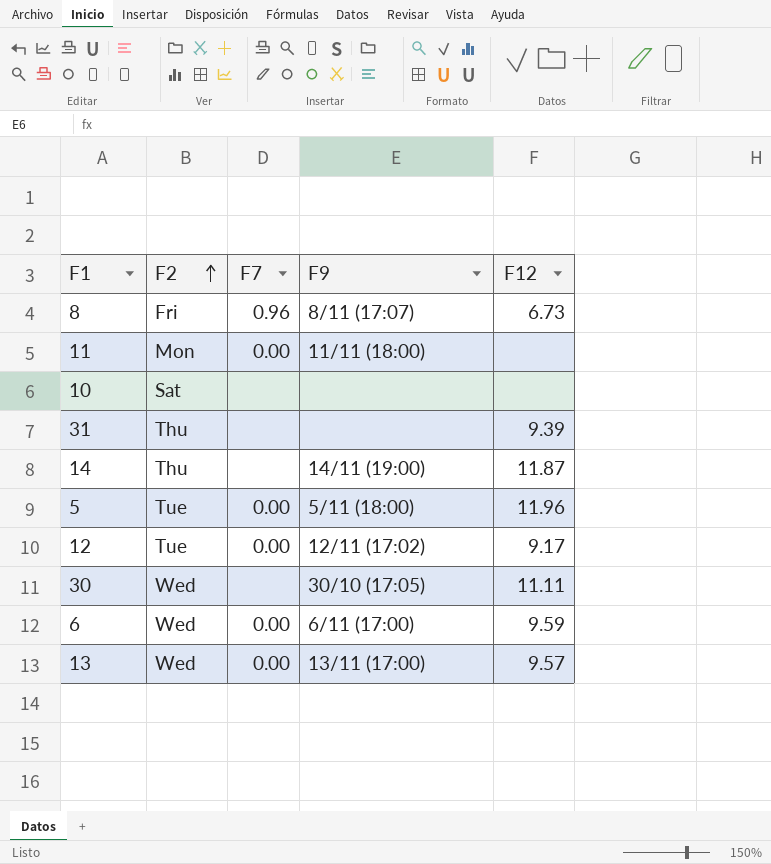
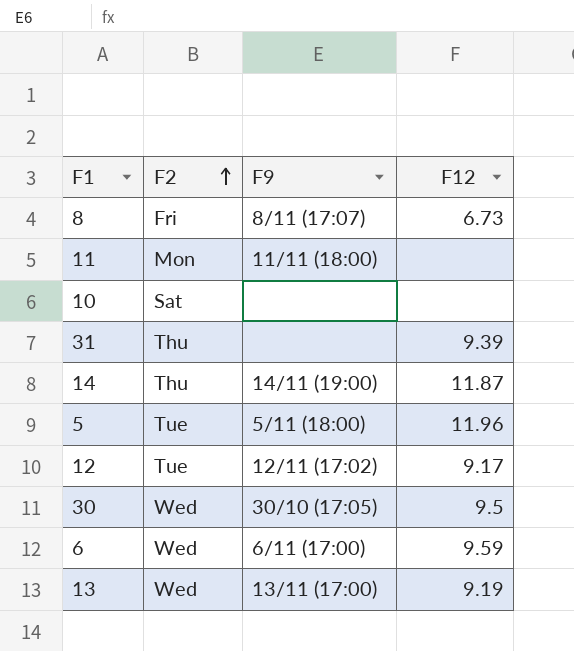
column F7 | position: 3 -> none
30 | F12: 11.11 -> 9.5
13 | F12: 9.57 -> 9.19

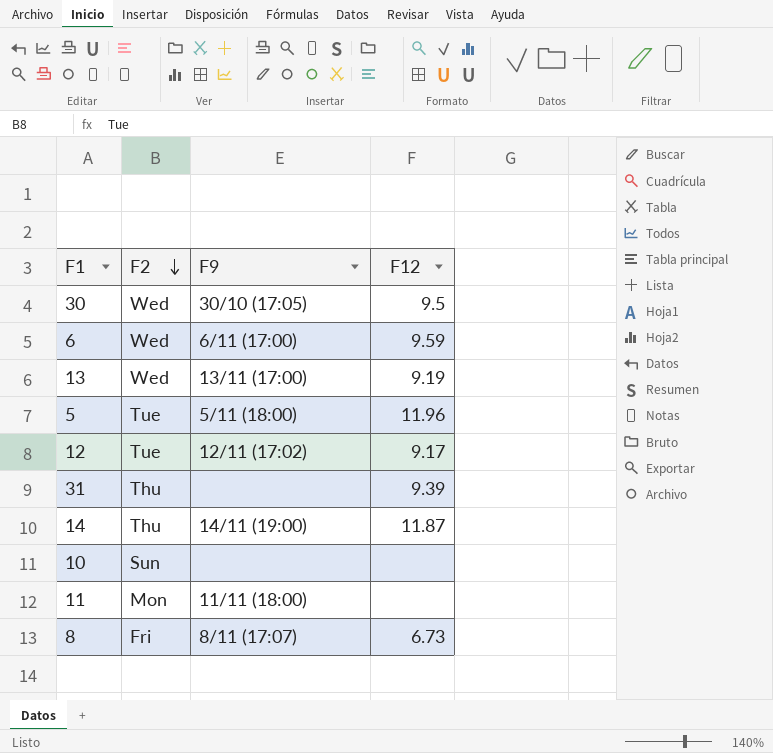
row order: F2 ascending -> F2 descending
10 | F2: Sat -> Sun

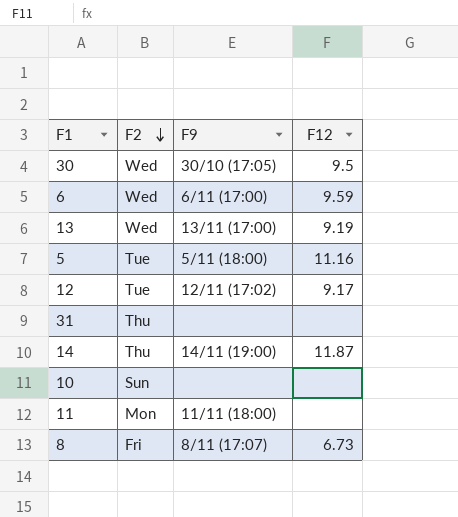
5 | F12: 11.96 -> 11.16
31 | F12: 9.39 -> none

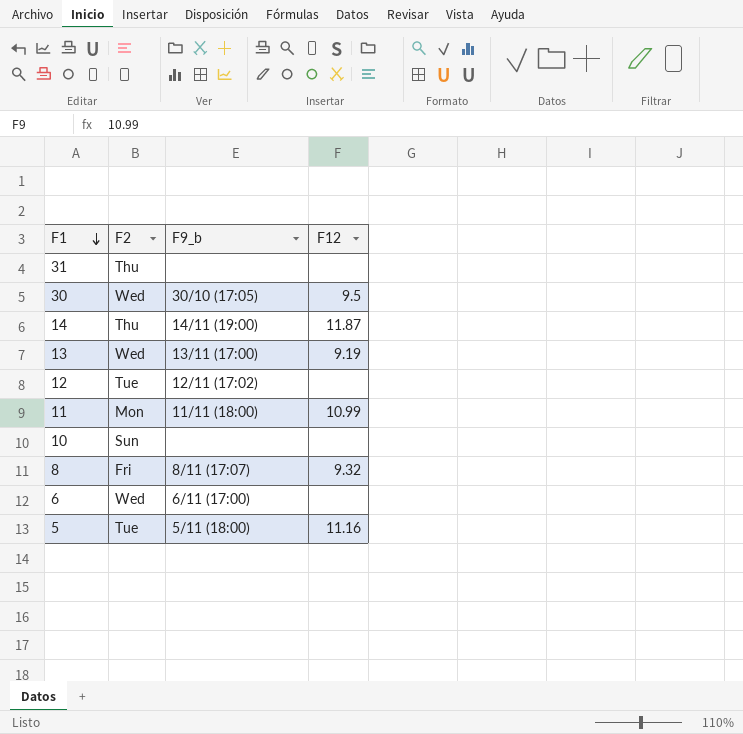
row order: F2 descending -> F1 descending
column name: F9 -> F9_b
12 | F12: 9.17 -> none
11 | F12: none -> 10.99
8 | F12: 6.73 -> 9.32
6 | F12: 9.59 -> none

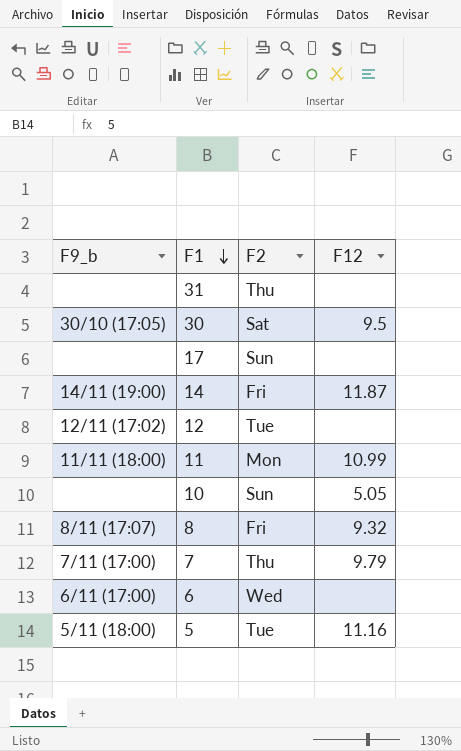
column F9_b | position: 3 -> 1
row 13: Wed | 13/11 (17:00) | 9.19 -> none
30 | F2: Wed -> Sat
row 17: none -> none | Sun | none
14 | F2: Thu -> Fri
10 | F12: none -> 5.05
row 7: none -> 7/11 (17:00) | Thu | 9.79

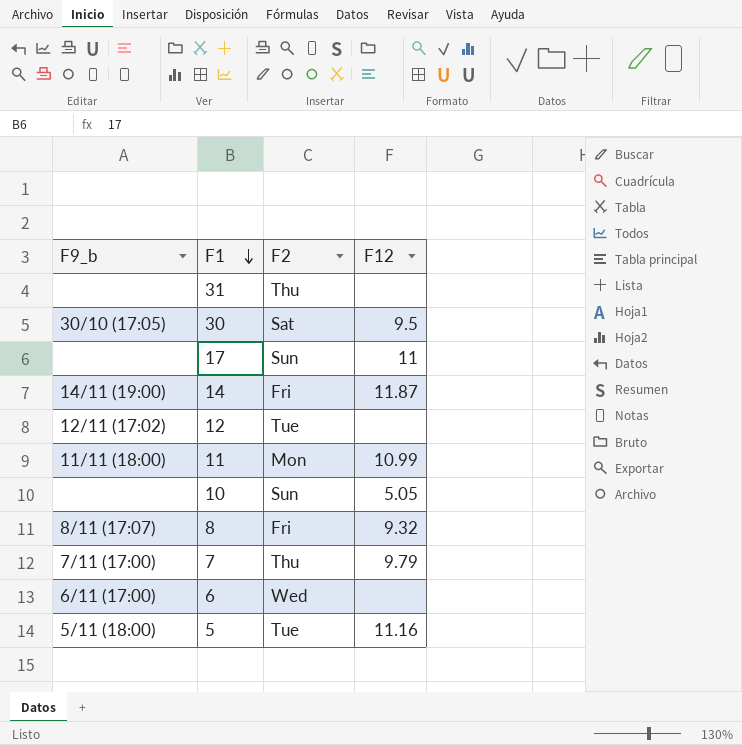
17 | F12: none -> 11

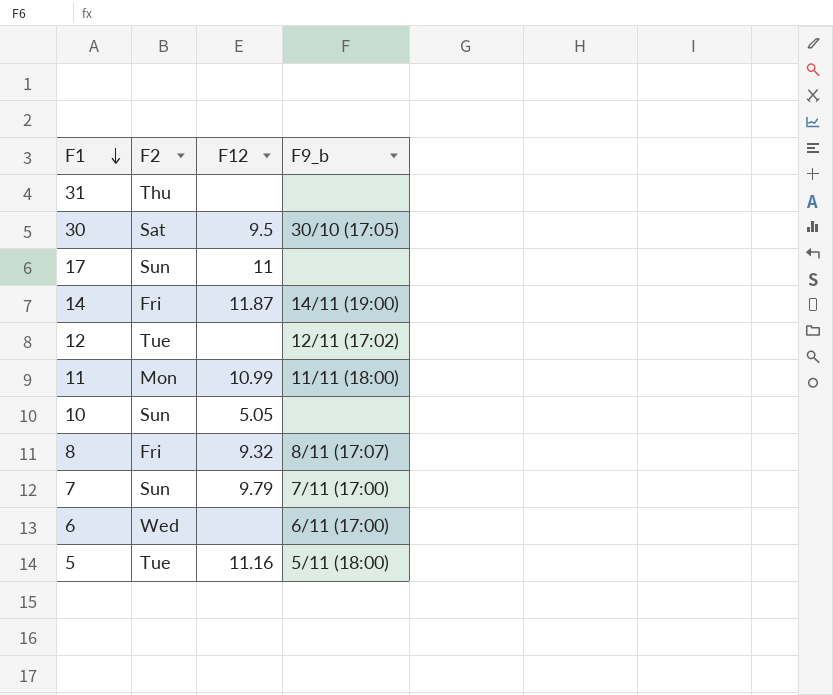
column F9_b | position: 1 -> 4
7 | F2: Thu -> Sun

